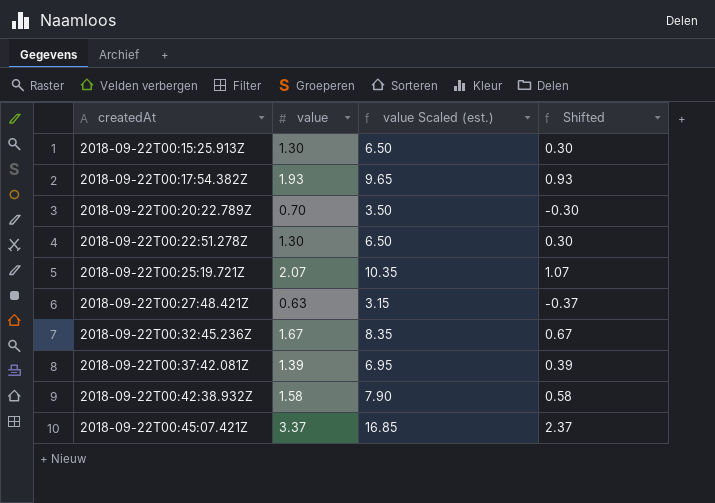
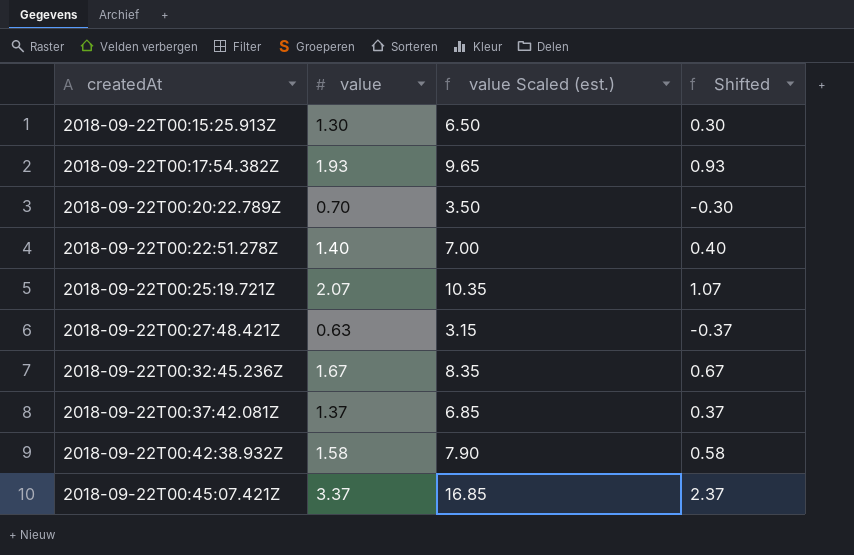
2018-09-22T00:22:51.278Z | value: 1.30 -> 1.40
2018-09-22T00:22:51.278Z | value Scaled (est.): 6.50 -> 7.00
2018-09-22T00:22:51.278Z | Shifted: 0.30 -> 0.40
2018-09-22T00:37:42.081Z | value: 1.39 -> 1.37
2018-09-22T00:37:42.081Z | value Scaled (est.): 6.95 -> 6.85
2018-09-22T00:37:42.081Z | Shifted: 0.39 -> 0.37

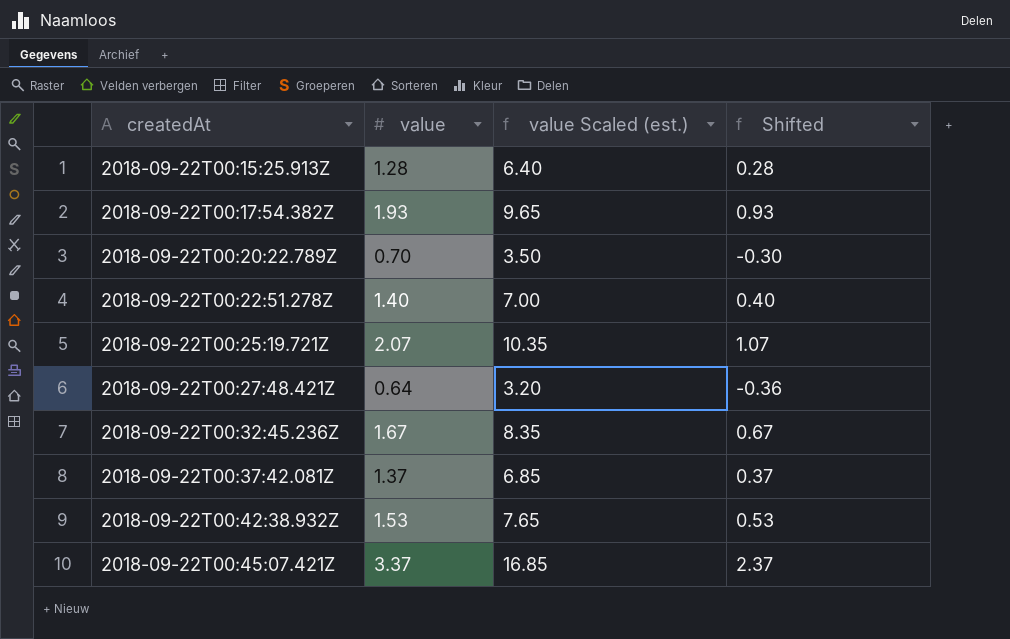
2018-09-22T00:15:25.913Z | value: 1.30 -> 1.28
2018-09-22T00:15:25.913Z | value Scaled (est.): 6.50 -> 6.40
2018-09-22T00:15:25.913Z | Shifted: 0.30 -> 0.28
2018-09-22T00:27:48.421Z | value: 0.63 -> 0.64
2018-09-22T00:27:48.421Z | value Scaled (est.): 3.15 -> 3.20
2018-09-22T00:27:48.421Z | Shifted: -0.37 -> -0.36
2018-09-22T00:42:38.932Z | value: 1.58 -> 1.53
2018-09-22T00:42:38.932Z | value Scaled (est.): 7.90 -> 7.65
2018-09-22T00:42:38.932Z | Shifted: 0.58 -> 0.53

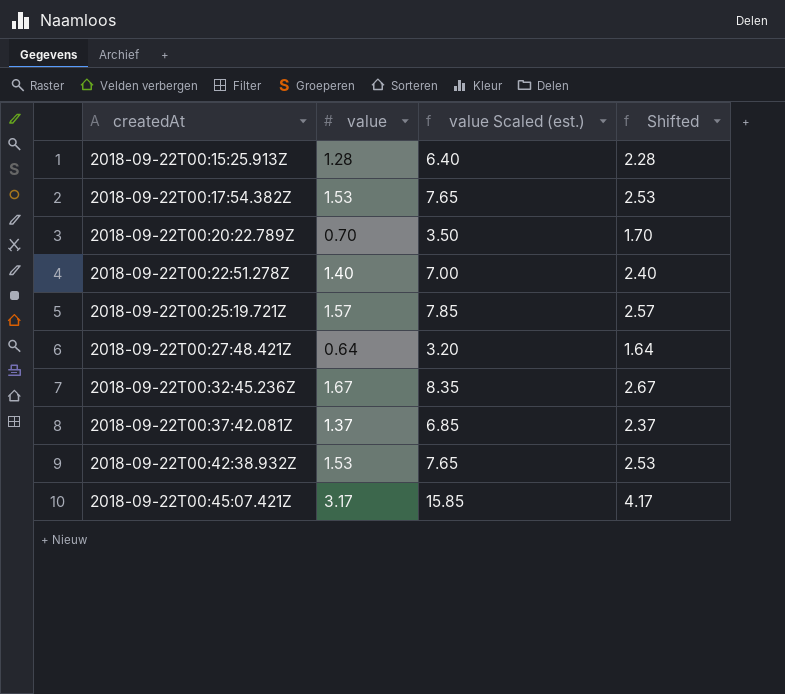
column Shifted | formula: [value] - 1 -> [value] + 1
2018-09-22T00:17:54.382Z | value: 1.93 -> 1.53
2018-09-22T00:17:54.382Z | value Scaled (est.): 9.65 -> 7.65
2018-09-22T00:25:19.721Z | value: 2.07 -> 1.57
2018-09-22T00:25:19.721Z | value Scaled (est.): 10.35 -> 7.85
2018-09-22T00:45:07.421Z | value: 3.37 -> 3.17
2018-09-22T00:45:07.421Z | value Scaled (est.): 16.85 -> 15.85

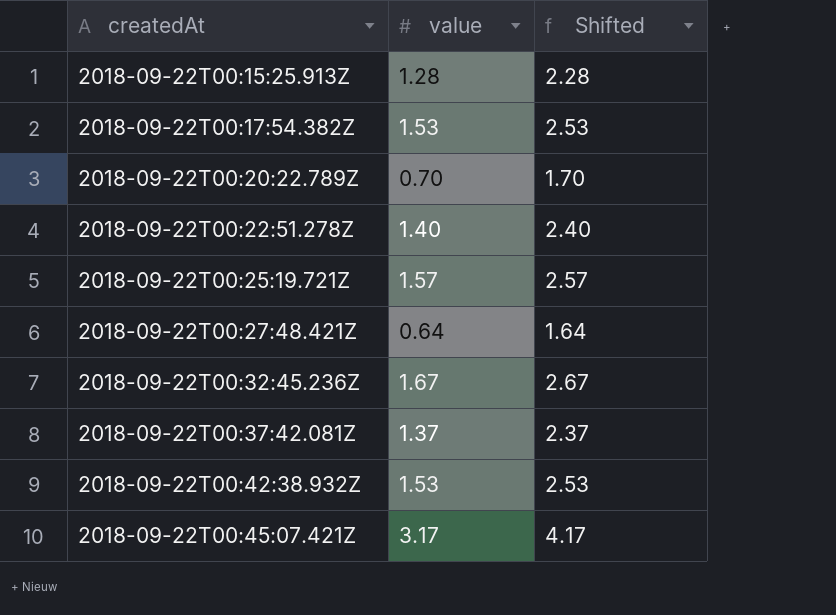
column value Scaled (est.) | formula: [value] * 5 -> none

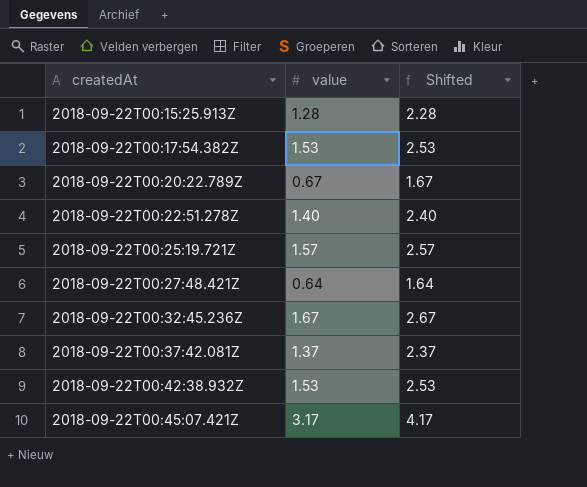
2018-09-22T00:20:22.789Z | value: 0.70 -> 0.67
2018-09-22T00:20:22.789Z | Shifted: 1.70 -> 1.67

